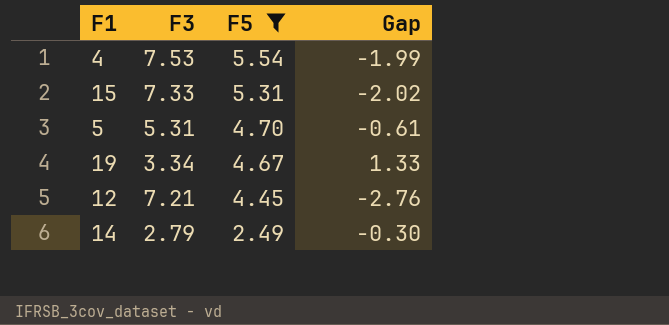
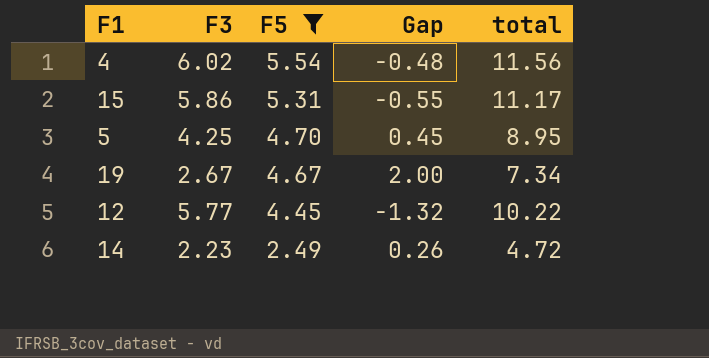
column total | formula: none -> [F3] + [F5]
4 | F3: 7.53 -> 6.02
4 | Gap: -1.99 -> -0.48
15 | F3: 7.33 -> 5.86
15 | Gap: -2.02 -> -0.55
5 | F3: 5.31 -> 4.25
5 | Gap: -0.61 -> 0.45
19 | F3: 3.34 -> 2.67
19 | Gap: 1.33 -> 2.00
12 | F3: 7.21 -> 5.77
12 | Gap: -2.76 -> -1.32
14 | F3: 2.79 -> 2.23
14 | Gap: -0.30 -> 0.26

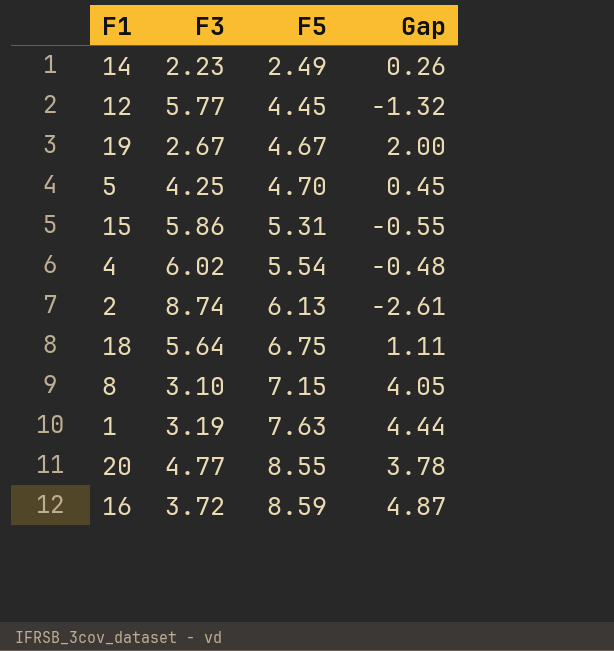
filter: F5 <= 5.54 -> none
row order: F5 descending -> F5 ascending
column total | formula: [F3] + [F5] -> none

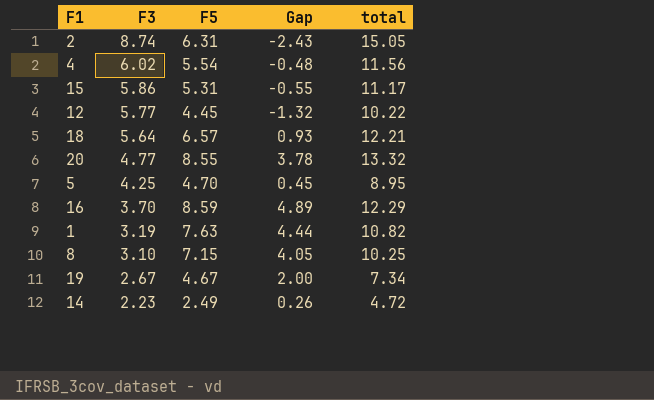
row order: F5 ascending -> F3 descending
column total | formula: none -> [F3] + [F5]
2 | F5: 6.13 -> 6.31
2 | Gap: -2.61 -> -2.43
18 | F5: 6.75 -> 6.57
18 | Gap: 1.11 -> 0.93
16 | F3: 3.72 -> 3.70
16 | Gap: 4.87 -> 4.89

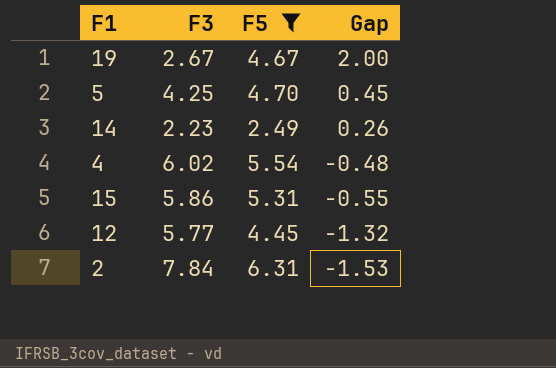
filter: none -> F5 <= 6.31
row order: F3 descending -> Gap descending
column total | formula: [F3] + [F5] -> none
2 | F3: 8.74 -> 7.84
2 | Gap: -2.43 -> -1.53

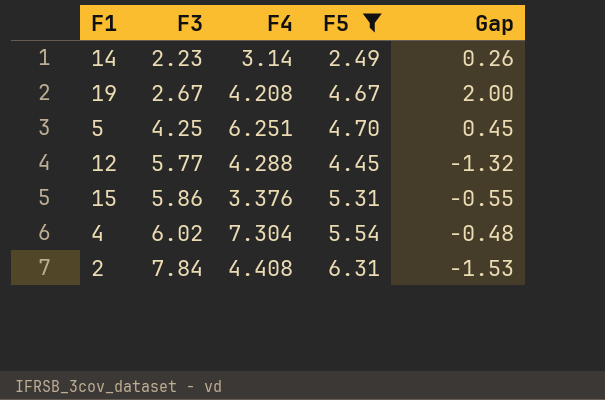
row order: Gap descending -> F3 ascending
column F4 | position: none -> 3

